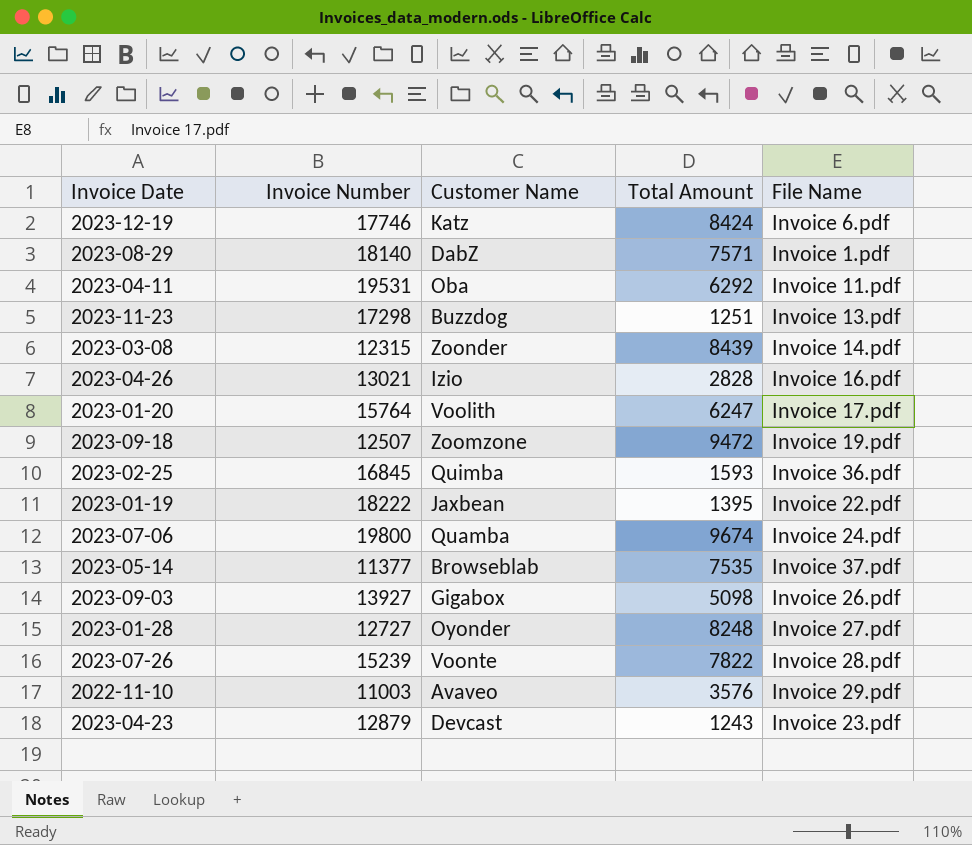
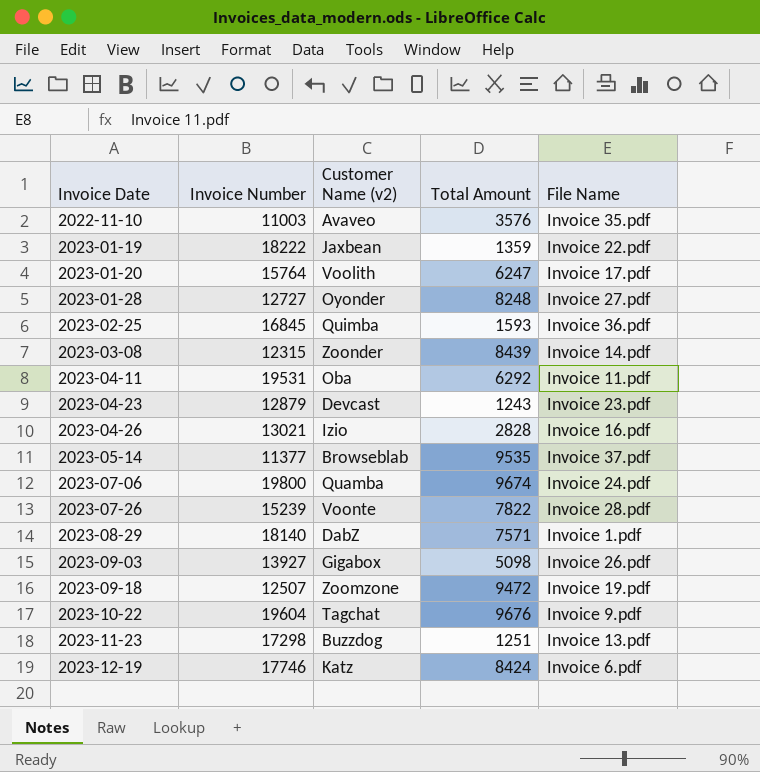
row order: none -> Invoice Date ascending
column name: Customer Name -> Customer Name (v2)
2022-11-10 | File Name: Invoice 29.pdf -> Invoice 35.pdf
2023-01-19 | Total Amount: 1395 -> 1359
2023-05-14 | Total Amount: 7535 -> 9535
row 2023-10-22: none -> 19604 | Tagchat | 9676 | Invoice 9.pdf

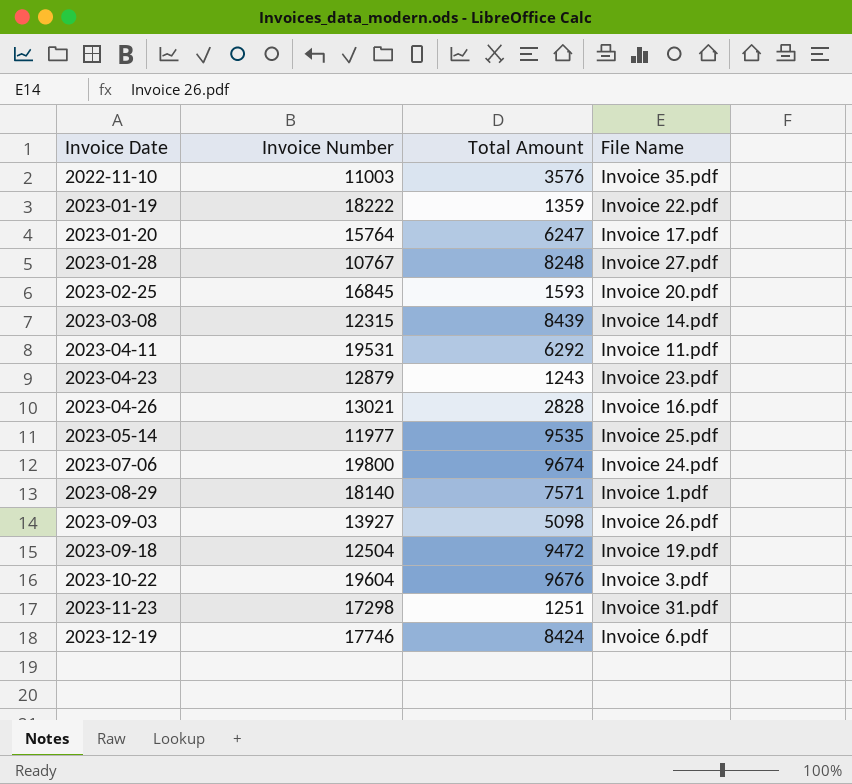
column Customer Name (v2) | position: 3 -> none
row 2023-07-26: 15239 | Voonte | 7822 | Invoice 28.pdf -> none
2023-01-28 | Invoice Number: 12727 -> 10767
2023-02-25 | File Name: Invoice 36.pdf -> Invoice 20.pdf
2023-05-14 | Invoice Number: 11377 -> 11977
2023-05-14 | File Name: Invoice 37.pdf -> Invoice 25.pdf
2023-09-18 | Invoice Number: 12507 -> 12504
2023-10-22 | File Name: Invoice 9.pdf -> Invoice 3.pdf
2023-11-23 | File Name: Invoice 13.pdf -> Invoice 31.pdf

